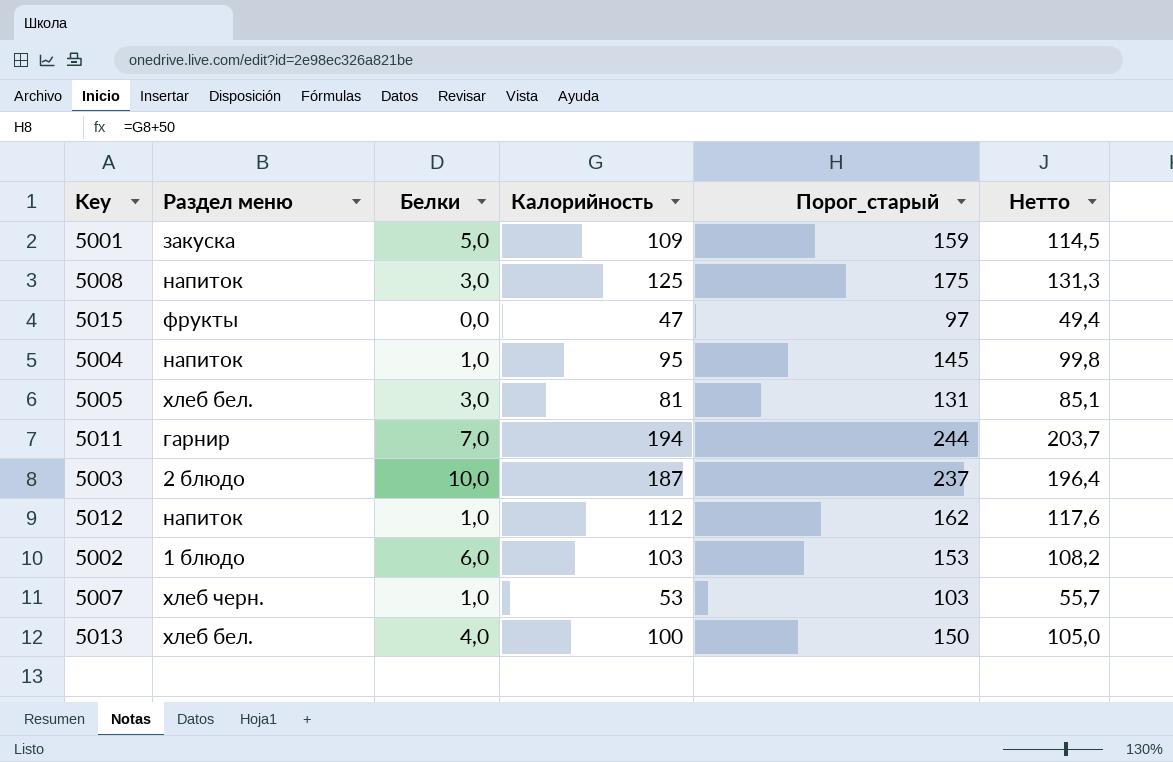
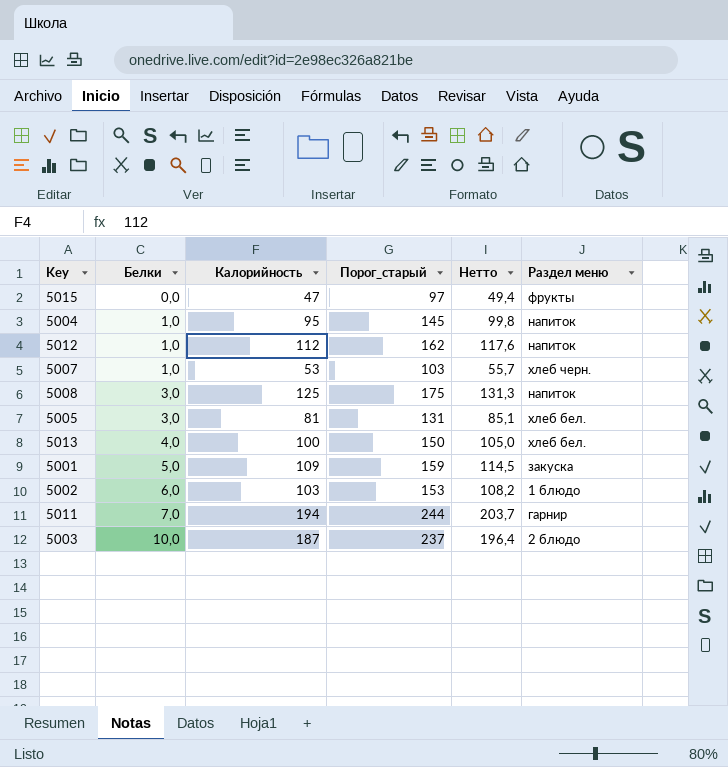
row order: none -> Белки ascending
column Раздел меню | position: 2 -> 6

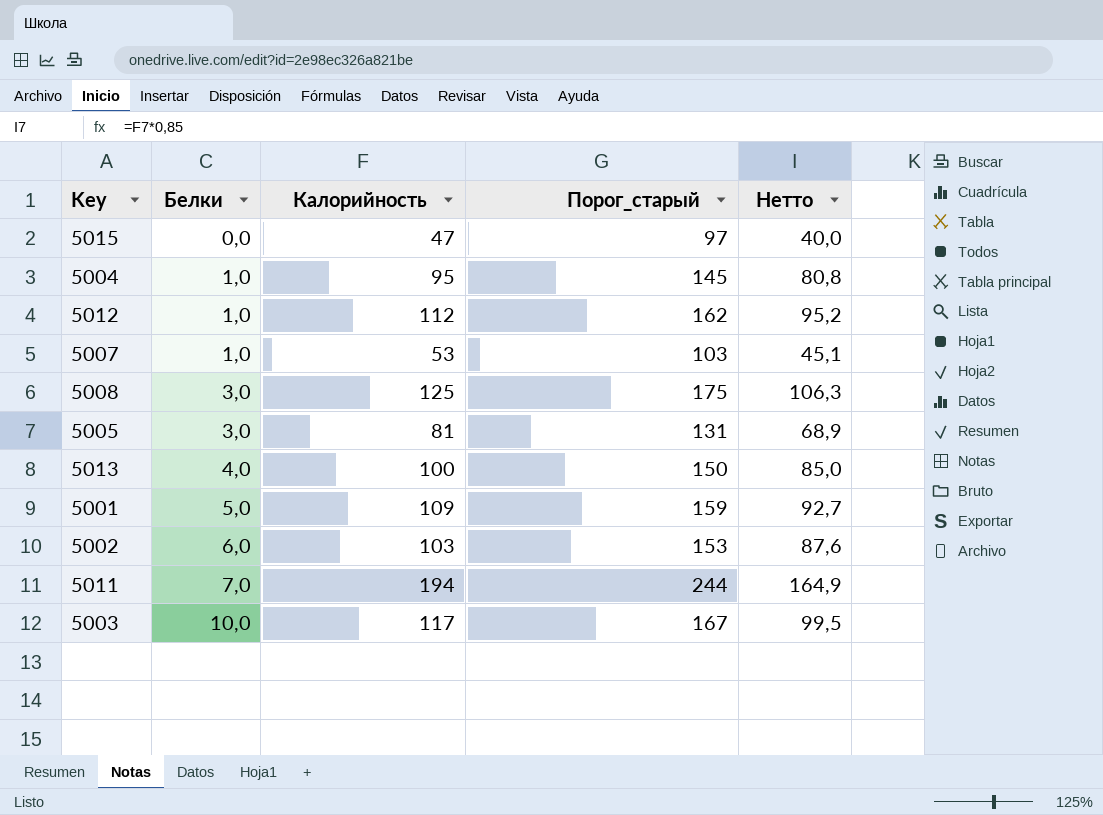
column Раздел меню | position: 6 -> none
column Нетто | formula: [Калорийность] * 1,05 -> [Калорийность] * 0,85
5003 | Калорийность: 187 -> 117
5003 | Порог_старый: 237 -> 167

